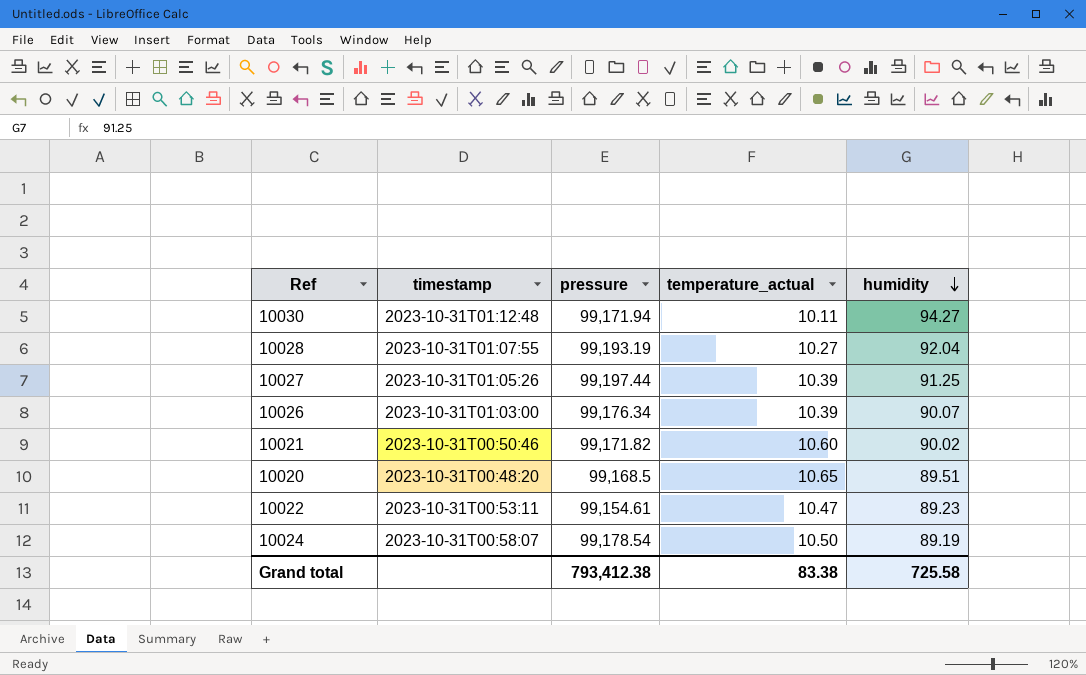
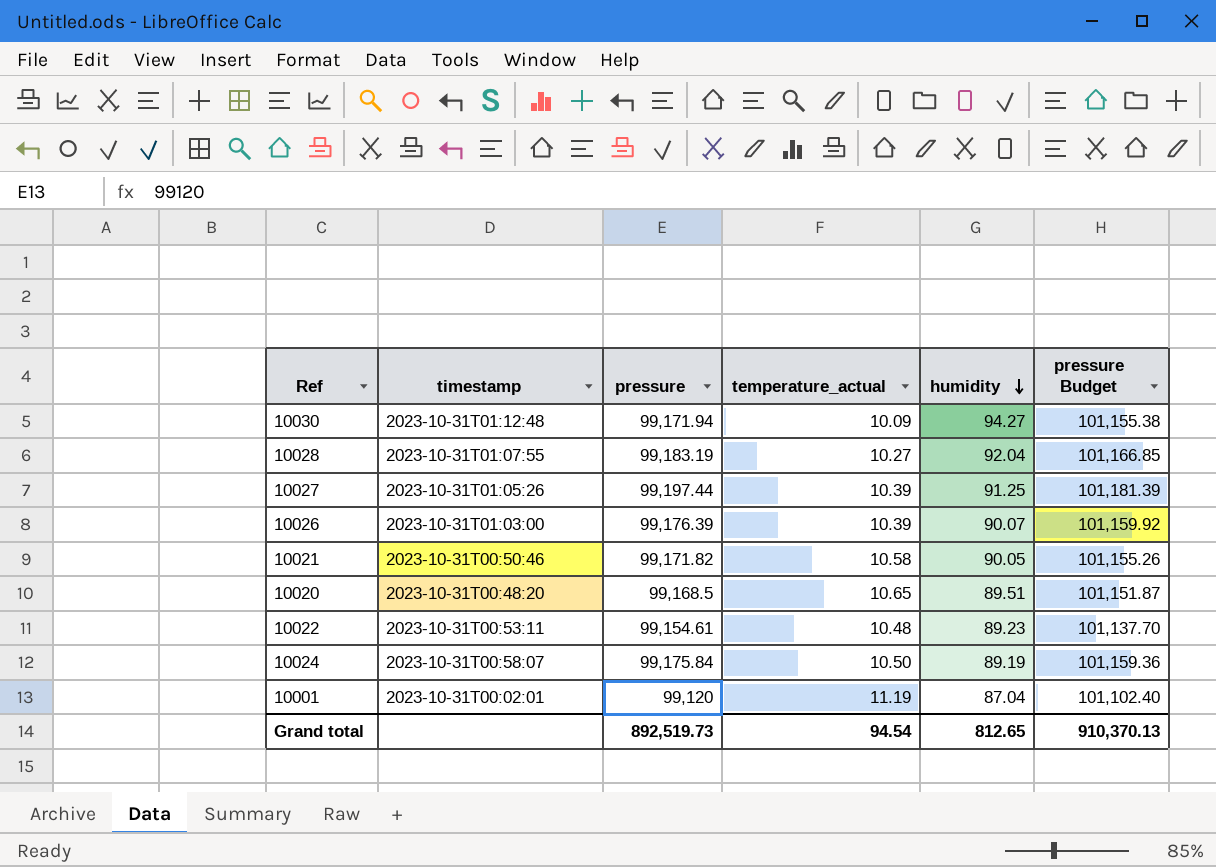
column pressure Budget | formula: none -> [pressure] * 1.02
10030 | temperature_actual: 10.11 -> 10.09
10028 | pressure: 99,193.19 -> 99,183.19
10026 | pressure: 99,176.34 -> 99,176.39
10021 | temperature_actual: 10.60 -> 10.58
10021 | humidity: 90.02 -> 90.05
10022 | temperature_actual: 10.47 -> 10.48
10024 | pressure: 99,178.54 -> 99,175.84
row 10001: none -> 2023-10-31T00:02:01 | 99,120 | 11.19 | 87.04 | 101,102.40
Grand total | pressure: 793,412.38 -> 892,519.73
Grand total | temperature_actual: 83.38 -> 94.54
Grand total | humidity: 725.58 -> 812.65

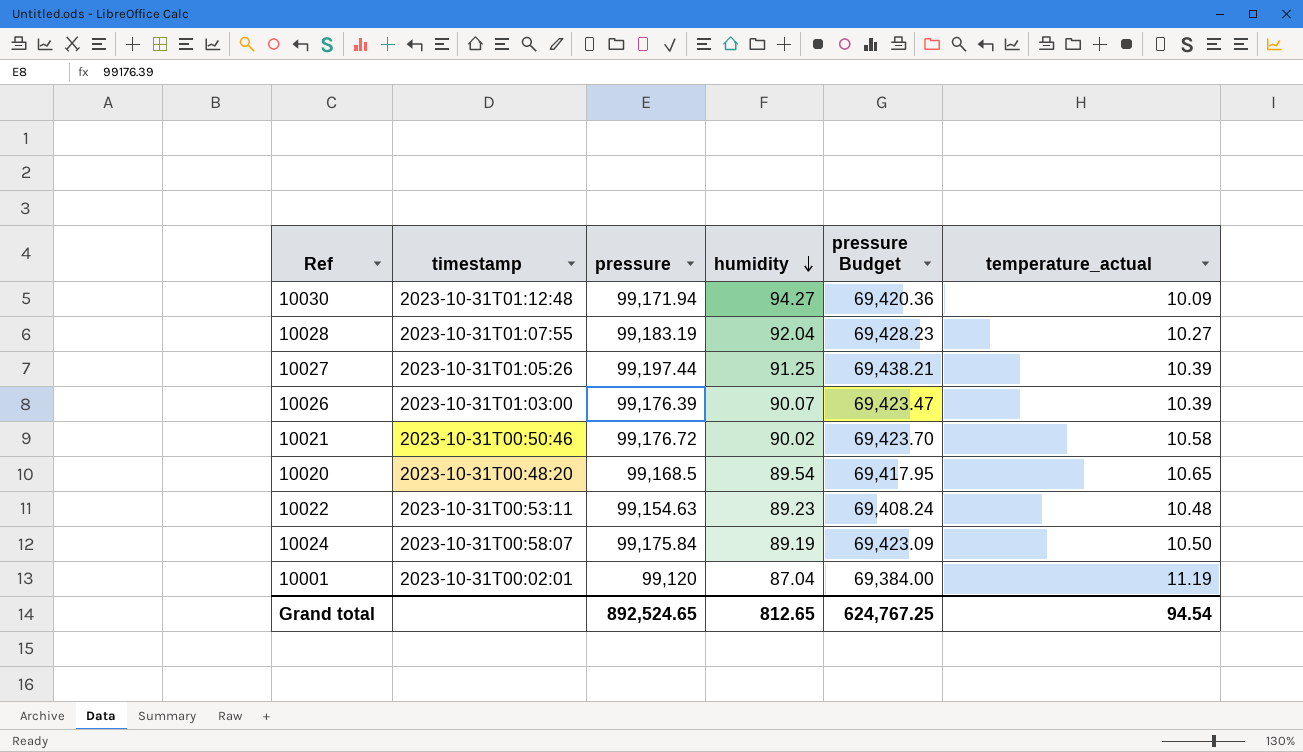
column pressure Budget | formula: [pressure] * 1.02 -> [pressure] * 0.7
column temperature_actual | position: 4 -> 6
10021 | pressure: 99,171.82 -> 99,176.72
10021 | humidity: 90.05 -> 90.02
10020 | humidity: 89.51 -> 89.54
10022 | pressure: 99,154.61 -> 99,154.63
Grand total | pressure: 892,519.73 -> 892,524.65
Grand total | pressure Budget: 910,370.13 -> 624,767.25

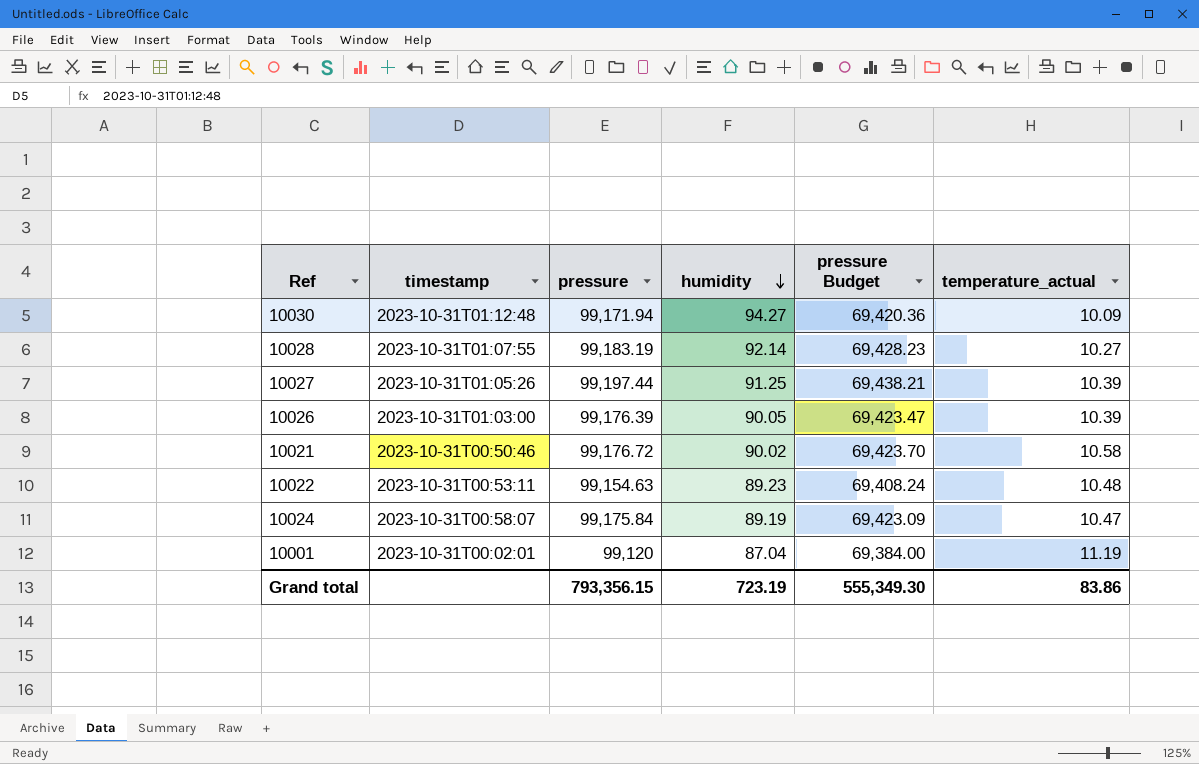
row 10020: 2023-10-31T00:48:20 | 99,168.5 | 89.54 | 69,417.95 | 10.65 -> none
10028 | humidity: 92.04 -> 92.14
10026 | humidity: 90.07 -> 90.05
10024 | temperature_actual: 10.50 -> 10.47
Grand total | pressure: 892,524.65 -> 793,356.15
Grand total | humidity: 812.65 -> 723.19
Grand total | pressure Budget: 624,767.25 -> 555,349.30
Grand total | temperature_actual: 94.54 -> 83.86

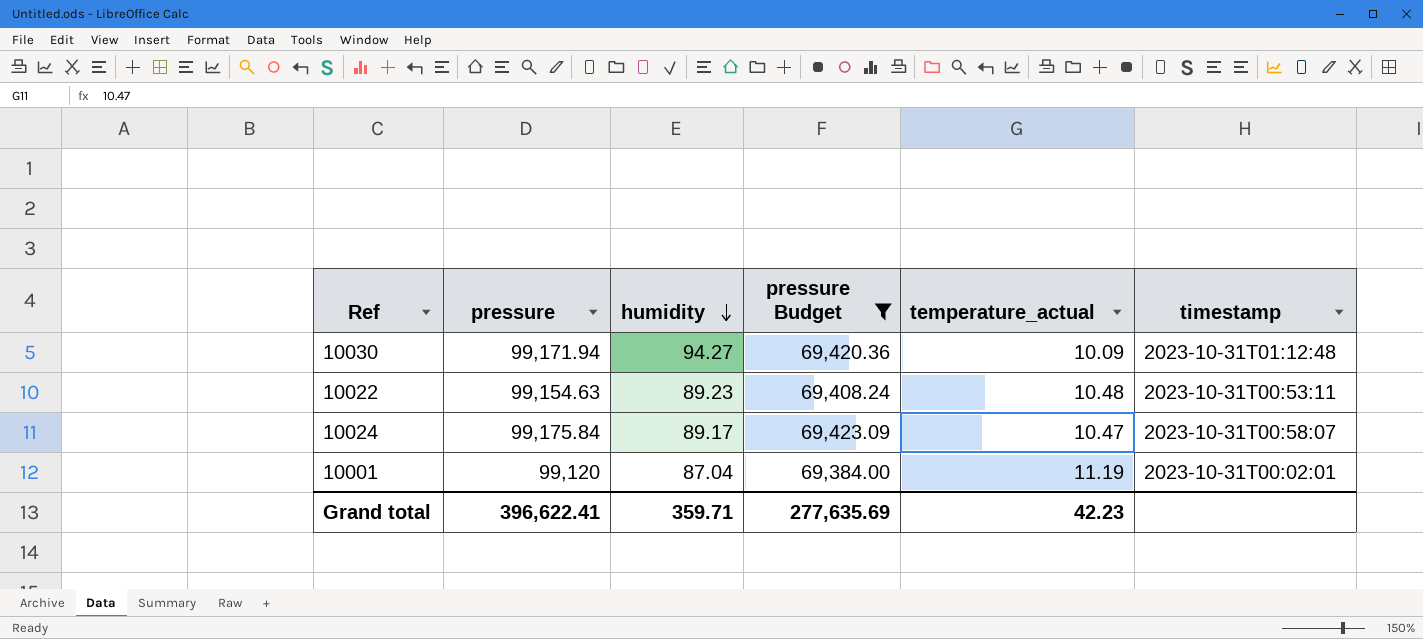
filter: none -> pressure Budget <= 69,423.09
column timestamp | position: 2 -> 6
10024 | humidity: 89.19 -> 89.17
Grand total | pressure: 793,356.15 -> 396,622.41
Grand total | humidity: 723.19 -> 359.71
Grand total | pressure Budget: 555,349.30 -> 277,635.69
Grand total | temperature_actual: 83.86 -> 42.23

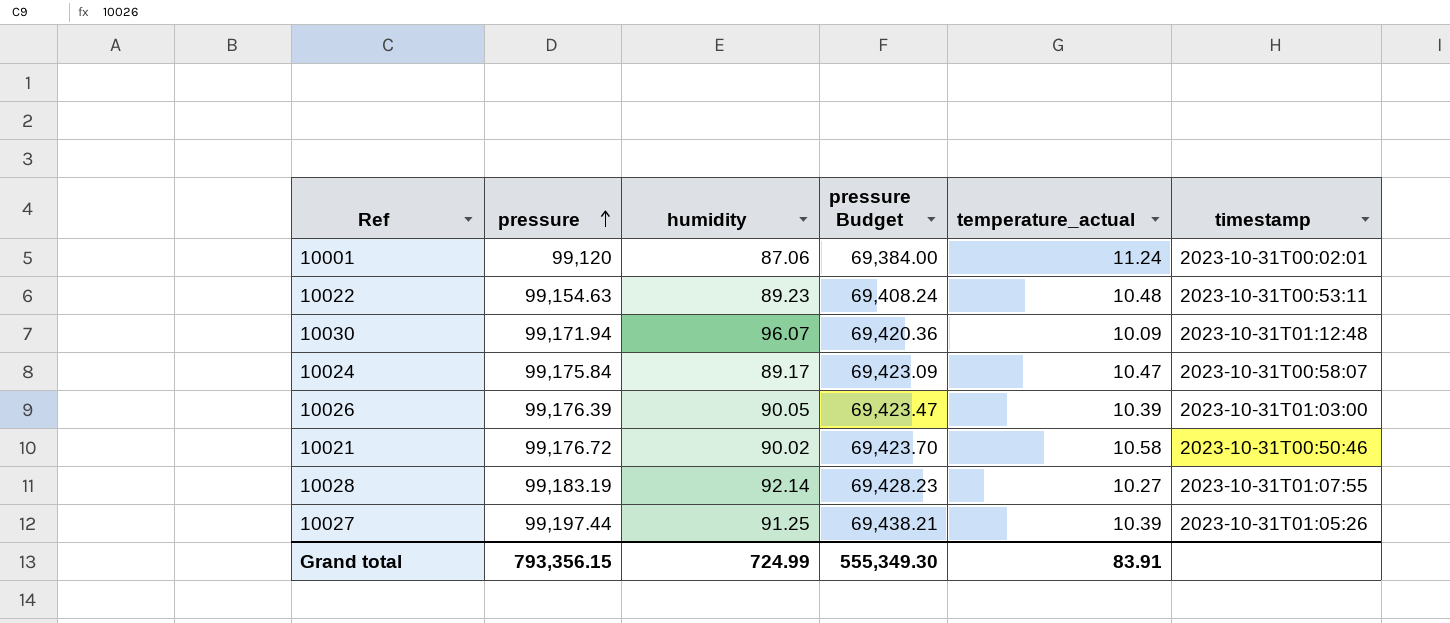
filter: pressure Budget <= 69,423.09 -> none
row order: humidity descending -> pressure ascending
10001 | humidity: 87.04 -> 87.06
10001 | temperature_actual: 11.19 -> 11.24
10030 | humidity: 94.27 -> 96.07
Grand total | pressure: 396,622.41 -> 793,356.15
Grand total | humidity: 359.71 -> 724.99
Grand total | pressure Budget: 277,635.69 -> 555,349.30
Grand total | temperature_actual: 42.23 -> 83.91

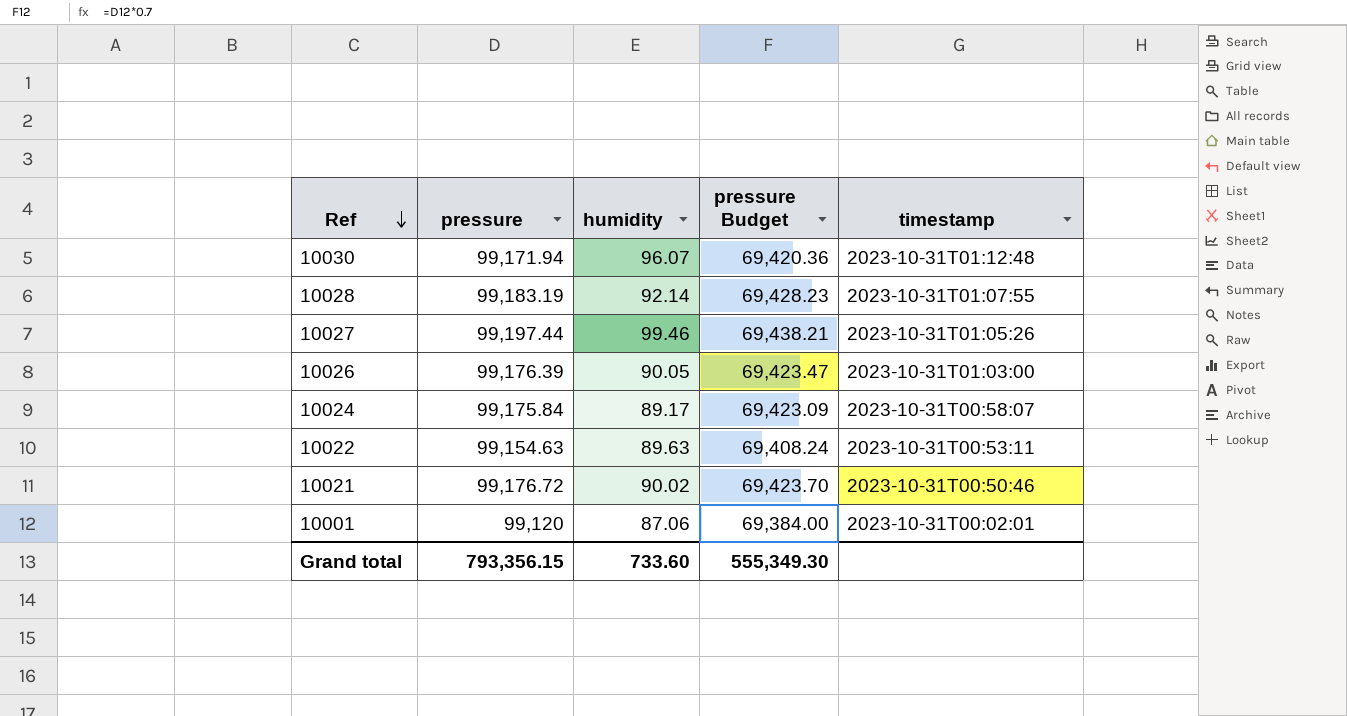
row order: pressure ascending -> Ref descending
column temperature_actual | position: 5 -> none
10027 | humidity: 91.25 -> 99.46
10022 | humidity: 89.23 -> 89.63
Grand total | humidity: 724.99 -> 733.60

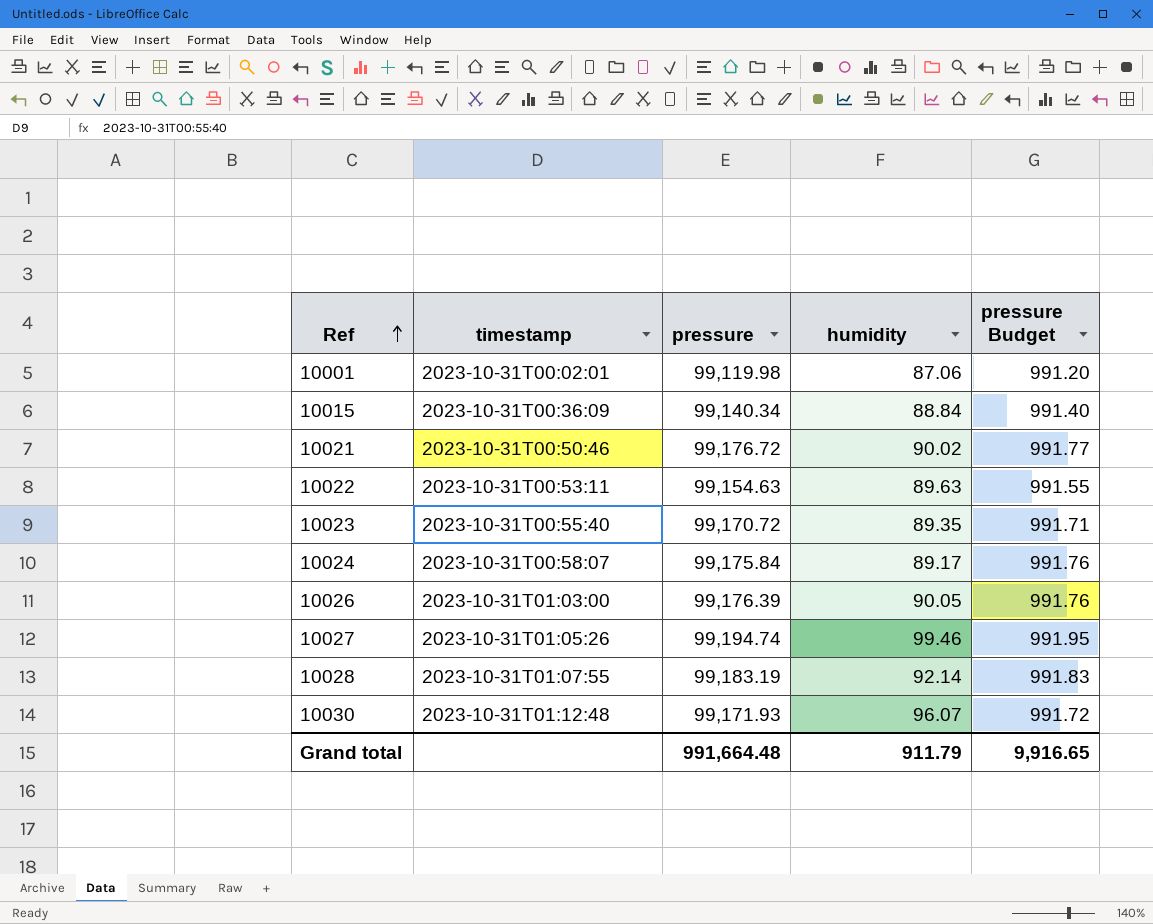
row order: Ref descending -> Ref ascending
column timestamp | position: 5 -> 2
column pressure Budget | formula: [pressure] * 0.7 -> [pressure] * 0.01
10001 | pressure: 99,120 -> 99,119.98
row 10015: none -> 2023-10-31T00:36:09 | 99,140.34 | 88.84 | 991.40
row 10023: none -> 2023-10-31T00:55:40 | 99,170.72 | 89.35 | 991.71
10027 | pressure: 99,197.44 -> 99,194.74
10030 | pressure: 99,171.94 -> 99,171.93
Grand total | pressure: 793,356.15 -> 991,664.48
Grand total | humidity: 733.60 -> 911.79
Grand total | pressure Budget: 555,349.30 -> 9,916.65

